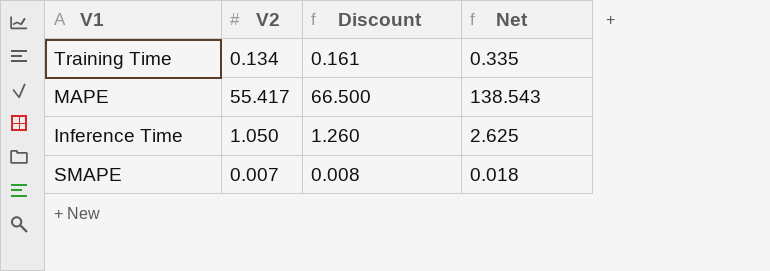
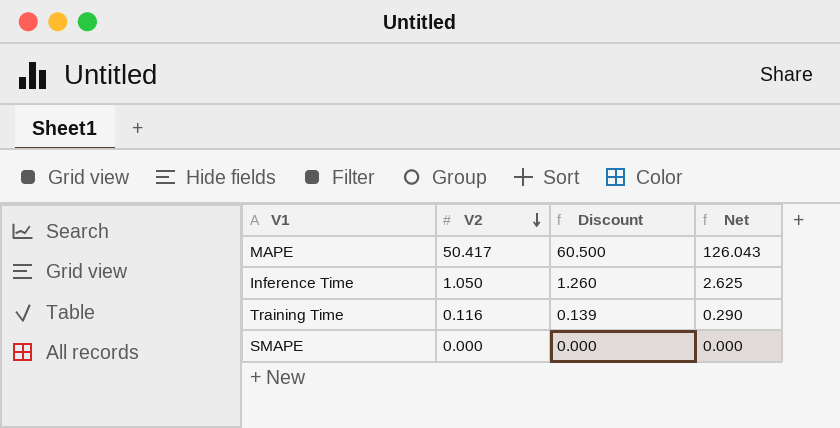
row order: none -> V2 descending
MAPE | V2: 55.417 -> 50.417
MAPE | Discount: 66.500 -> 60.500
MAPE | Net: 138.543 -> 126.043
Training Time | V2: 0.134 -> 0.116
Training Time | Discount: 0.161 -> 0.139
Training Time | Net: 0.335 -> 0.290
SMAPE | V2: 0.007 -> 0.000
SMAPE | Discount: 0.008 -> 0.000
SMAPE | Net: 0.018 -> 0.000

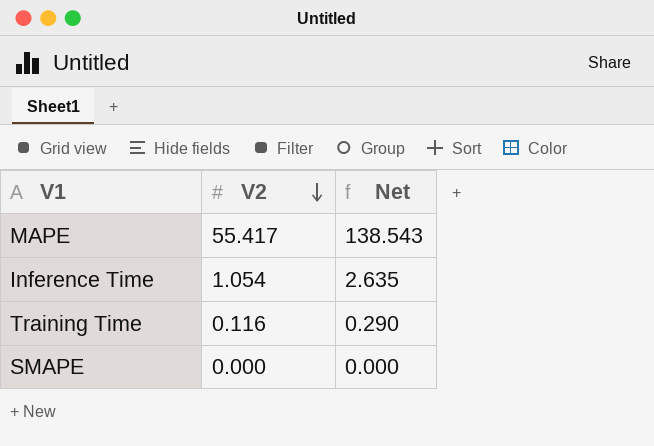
column Discount | formula: [V2] * 1.2 -> none
MAPE | V2: 50.417 -> 55.417
MAPE | Net: 126.043 -> 138.543
Inference Time | V2: 1.050 -> 1.054
Inference Time | Net: 2.625 -> 2.635

